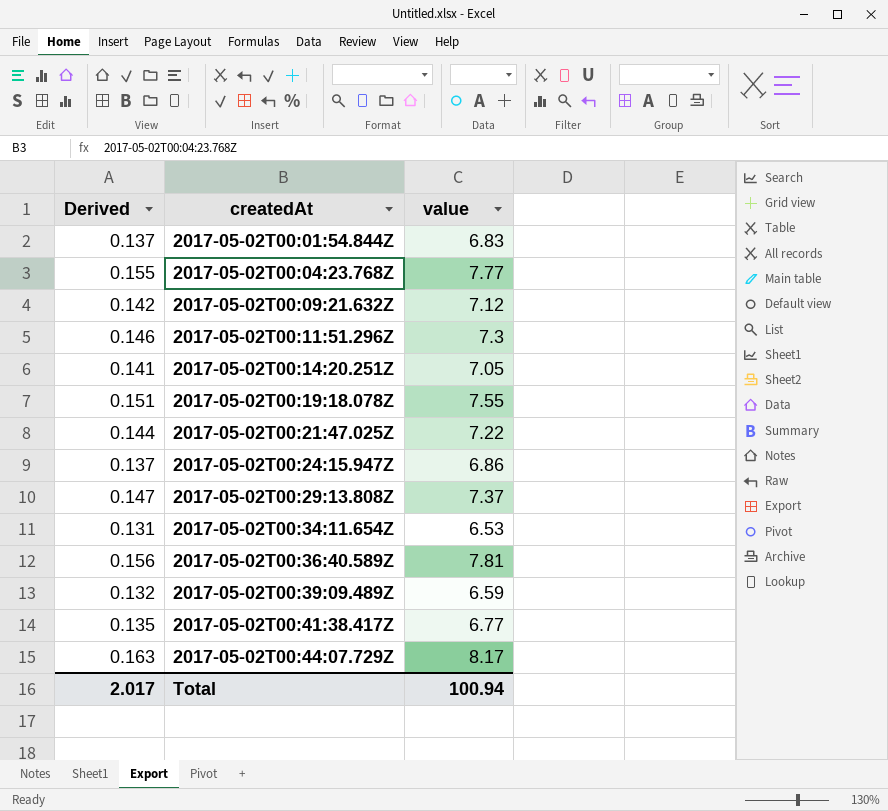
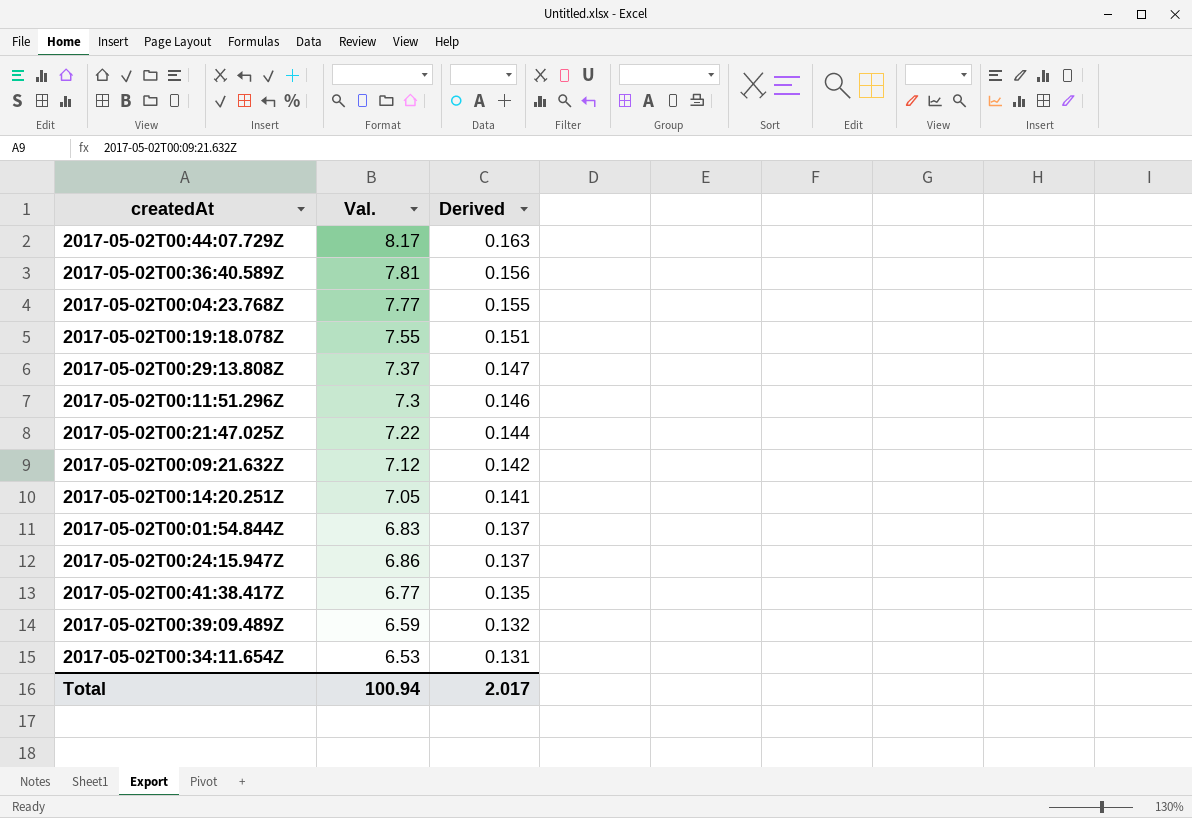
row order: createdAt ascending -> Derived descending
column name: value -> Val.
column Derived | position: 1 -> 3

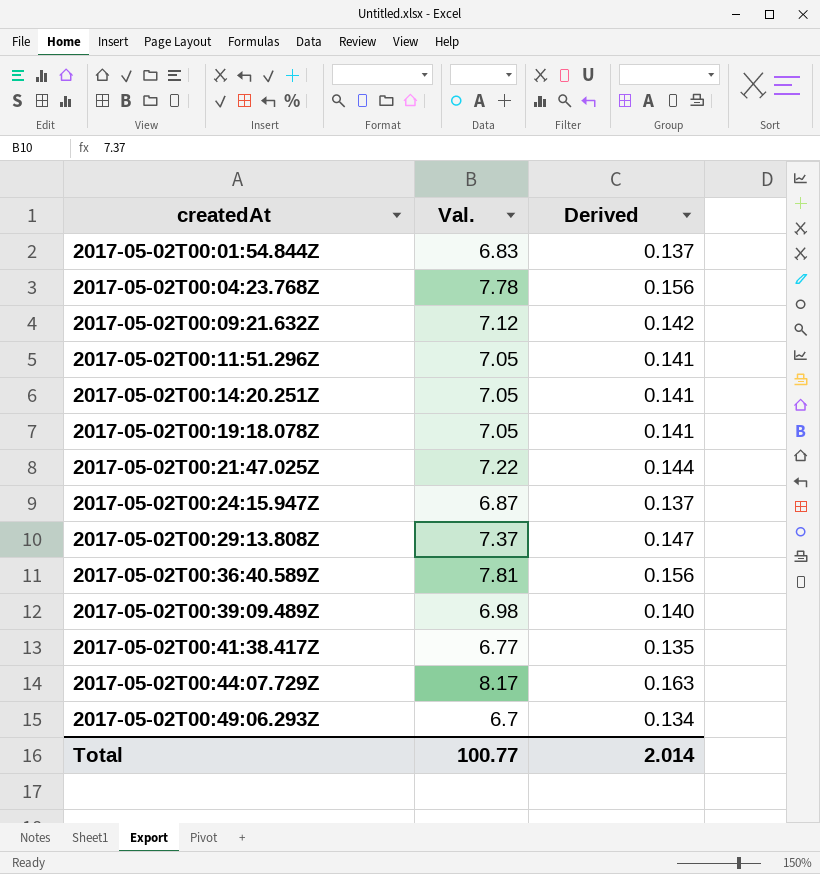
row order: Derived descending -> createdAt ascending
row 2017-05-02T00:34:11.654Z: 6.53 | 0.131 -> none
2017-05-02T00:04:23.768Z | Val.: 7.77 -> 7.78
2017-05-02T00:04:23.768Z | Derived: 0.155 -> 0.156
2017-05-02T00:11:51.296Z | Val.: 7.3 -> 7.05
2017-05-02T00:11:51.296Z | Derived: 0.146 -> 0.141
2017-05-02T00:19:18.078Z | Val.: 7.55 -> 7.05
2017-05-02T00:19:18.078Z | Derived: 0.151 -> 0.141
2017-05-02T00:24:15.947Z | Val.: 6.86 -> 6.87
2017-05-02T00:39:09.489Z | Val.: 6.59 -> 6.98
2017-05-02T00:39:09.489Z | Derived: 0.132 -> 0.140
row 2017-05-02T00:49:06.293Z: none -> 6.7 | 0.134
Total | Val.: 100.94 -> 100.77
Total | Derived: 2.017 -> 2.014

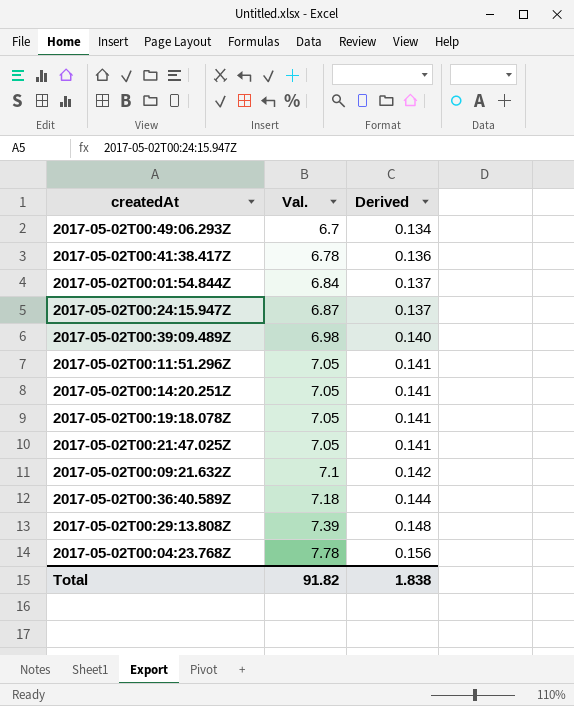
row order: createdAt ascending -> Val. ascending
row 2017-05-02T00:44:07.729Z: 8.17 | 0.163 -> none
2017-05-02T00:41:38.417Z | Val.: 6.77 -> 6.78
2017-05-02T00:41:38.417Z | Derived: 0.135 -> 0.136
2017-05-02T00:01:54.844Z | Val.: 6.83 -> 6.84
2017-05-02T00:21:47.025Z | Val.: 7.22 -> 7.05
2017-05-02T00:21:47.025Z | Derived: 0.144 -> 0.141
2017-05-02T00:09:21.632Z | Val.: 7.12 -> 7.1
2017-05-02T00:36:40.589Z | Val.: 7.81 -> 7.18
2017-05-02T00:36:40.589Z | Derived: 0.156 -> 0.144
2017-05-02T00:29:13.808Z | Val.: 7.37 -> 7.39
2017-05-02T00:29:13.808Z | Derived: 0.147 -> 0.148
Total | Val.: 100.77 -> 91.82
Total | Derived: 2.014 -> 1.838

